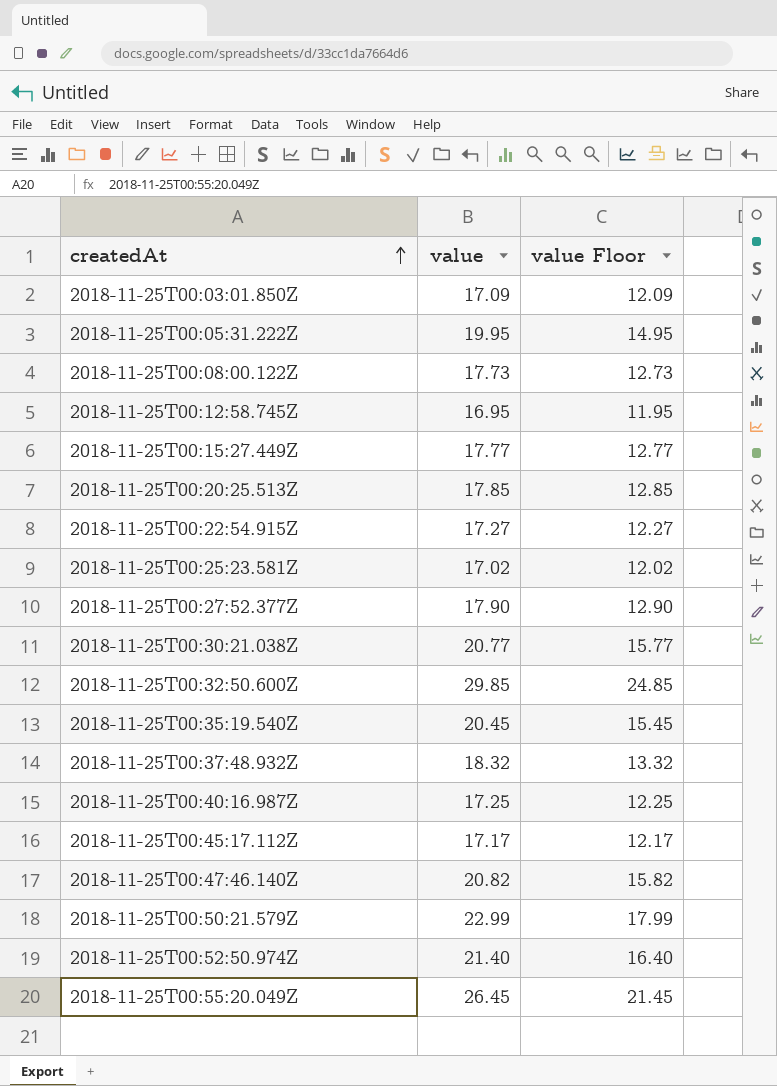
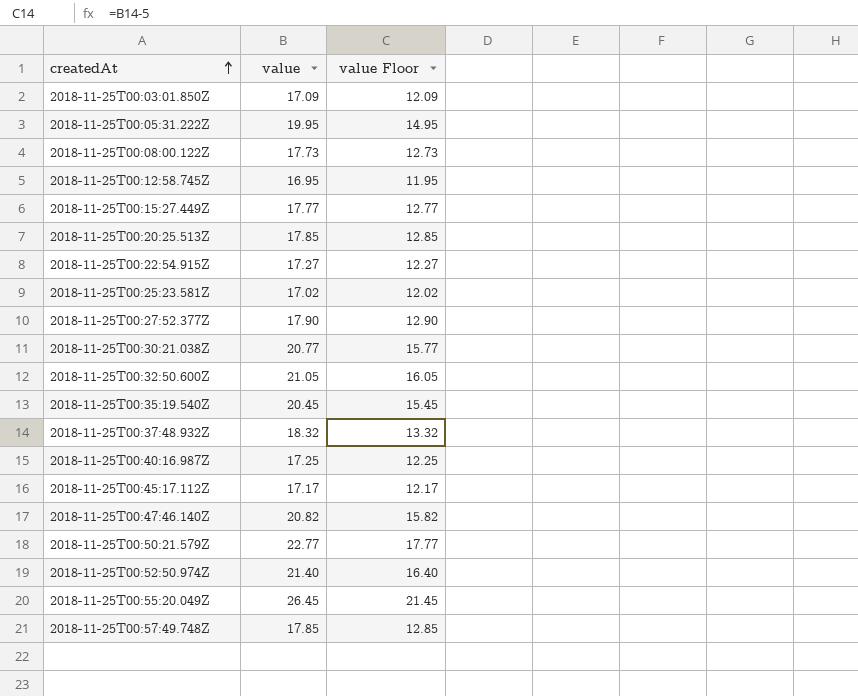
2018-11-25T00:32:50.600Z | value: 29.85 -> 21.05
2018-11-25T00:32:50.600Z | value Floor: 24.85 -> 16.05
2018-11-25T00:50:21.579Z | value: 22.99 -> 22.77
2018-11-25T00:50:21.579Z | value Floor: 17.99 -> 17.77
row 2018-11-25T00:57:49.748Z: none -> 17.85 | 12.85

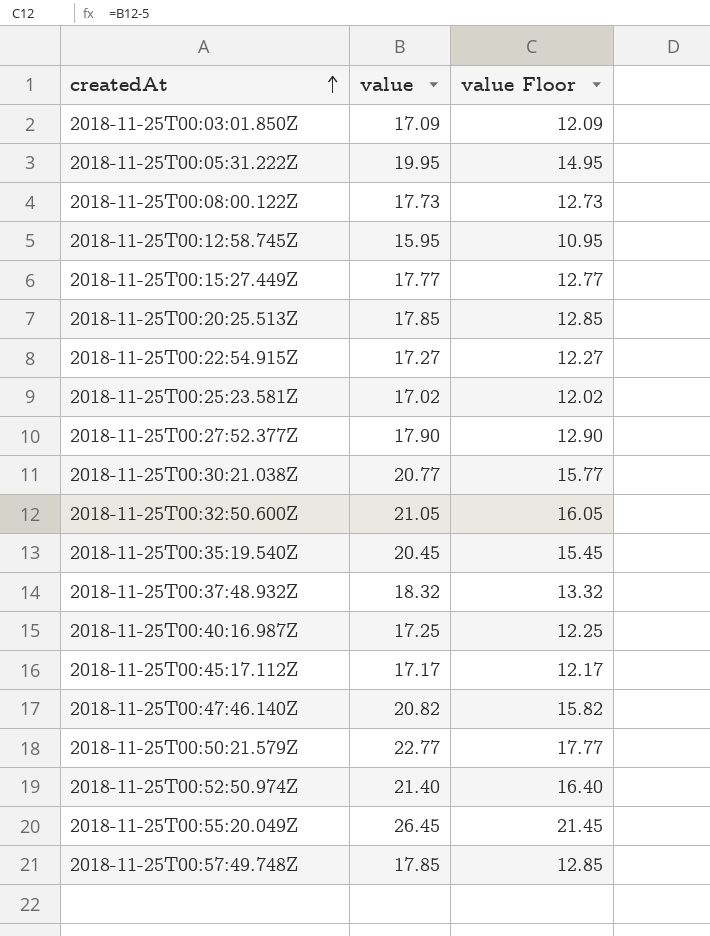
2018-11-25T00:12:58.745Z | value: 16.95 -> 15.95
2018-11-25T00:12:58.745Z | value Floor: 11.95 -> 10.95

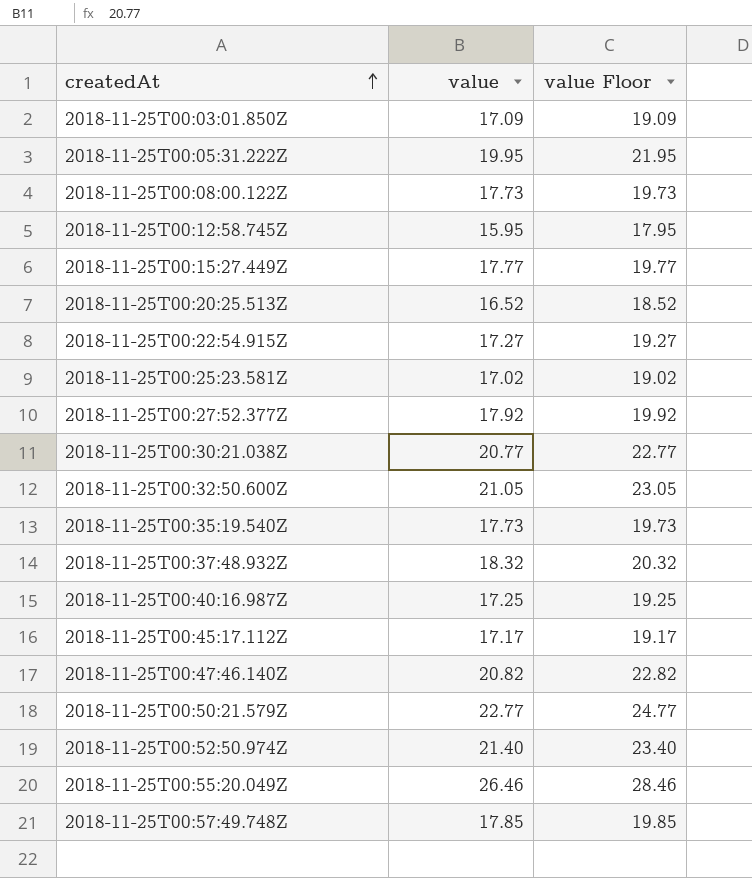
column value Floor | formula: [value] - 5 -> [value] + 2
2018-11-25T00:20:25.513Z | value: 17.85 -> 16.52
2018-11-25T00:27:52.377Z | value: 17.90 -> 17.92
2018-11-25T00:35:19.540Z | value: 20.45 -> 17.73
2018-11-25T00:55:20.049Z | value: 26.45 -> 26.46

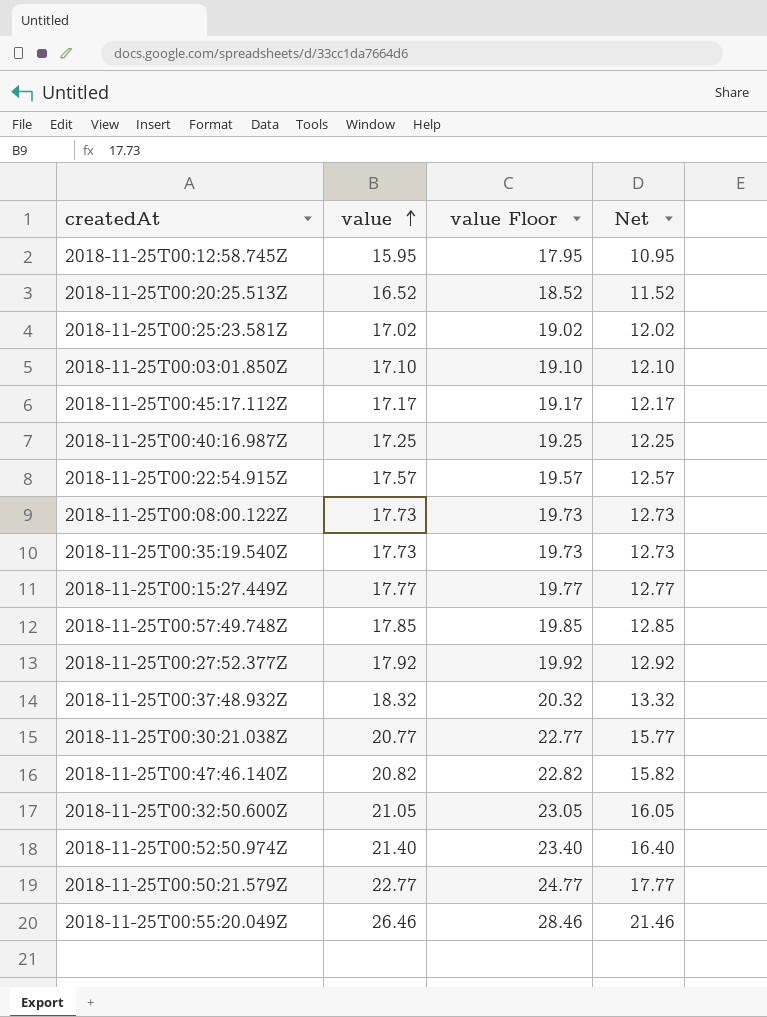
row order: createdAt ascending -> value ascending
column Net | formula: none -> [value] - 5
row 2018-11-25T00:05:31.222Z: 19.95 | 21.95 -> none
2018-11-25T00:03:01.850Z | value: 17.09 -> 17.10
2018-11-25T00:03:01.850Z | value Floor: 19.09 -> 19.10
2018-11-25T00:22:54.915Z | value: 17.27 -> 17.57
2018-11-25T00:22:54.915Z | value Floor: 19.27 -> 19.57

